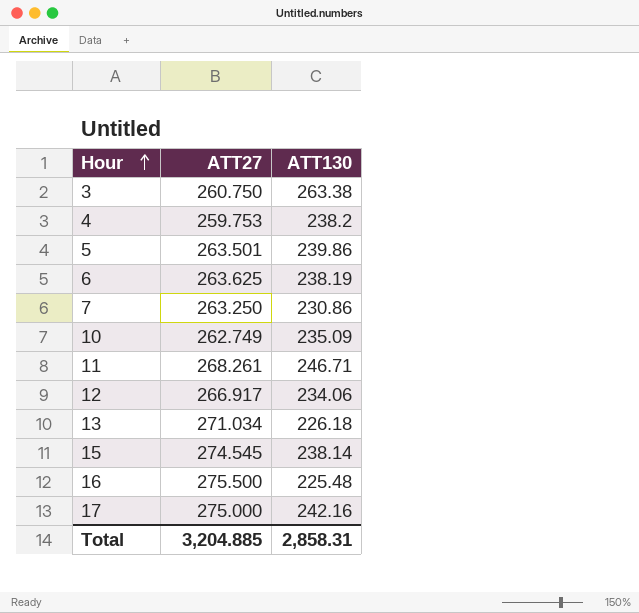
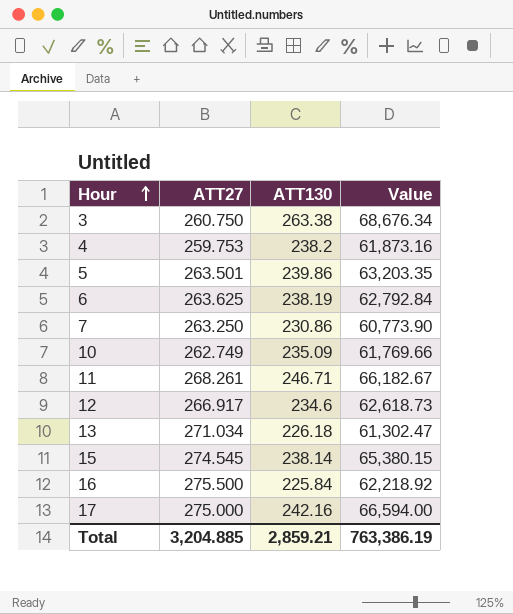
column Value | formula: none -> [ATT27] * [ATT130]
12 | ATT130: 234.06 -> 234.6
16 | ATT130: 225.48 -> 225.84
Total | ATT130: 2,858.31 -> 2,859.21

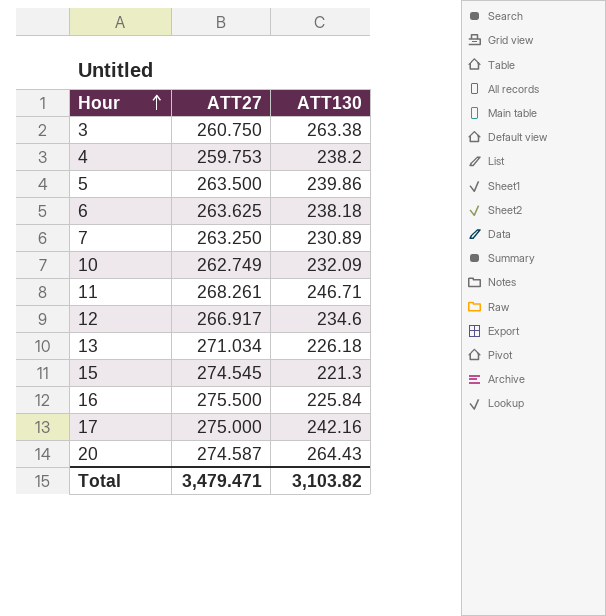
column Value | formula: [ATT27] * [ATT130] -> none
5 | ATT27: 263.501 -> 263.500
6 | ATT130: 238.19 -> 238.18
7 | ATT130: 230.86 -> 230.89
10 | ATT130: 235.09 -> 232.09
15 | ATT130: 238.14 -> 221.3
row 20: none -> 274.587 | 264.43
Total | ATT27: 3,204.885 -> 3,479.471
Total | ATT130: 2,859.21 -> 3,103.82

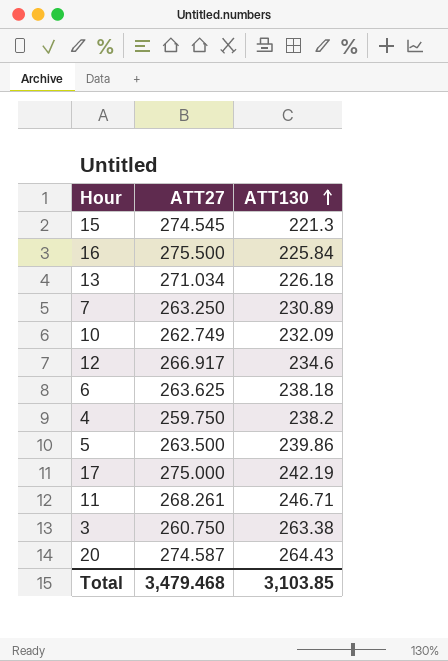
row order: Hour ascending -> ATT130 ascending
4 | ATT27: 259.753 -> 259.750
17 | ATT130: 242.16 -> 242.19
Total | ATT27: 3,479.471 -> 3,479.468
Total | ATT130: 3,103.82 -> 3,103.85

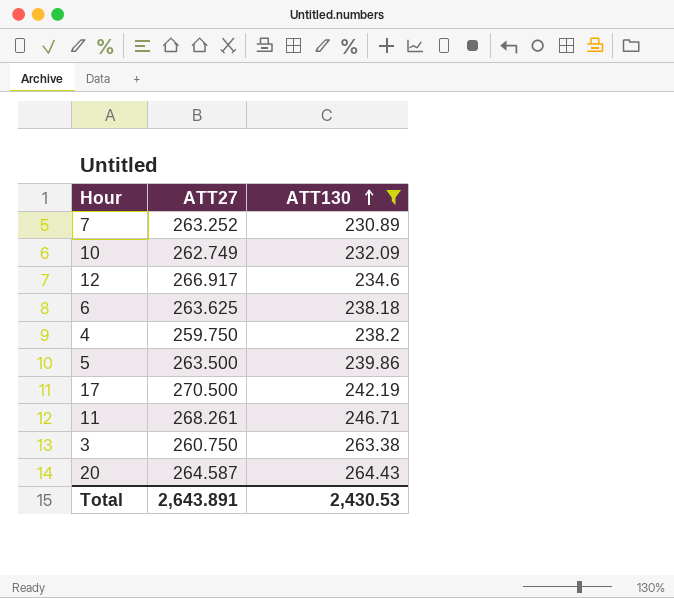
filter: none -> ATT130 >= 230.89
7 | ATT27: 263.250 -> 263.252
17 | ATT27: 275.000 -> 270.500
20 | ATT27: 274.587 -> 264.587
Total | ATT27: 3,479.468 -> 2,643.891
Total | ATT130: 3,103.85 -> 2,430.53

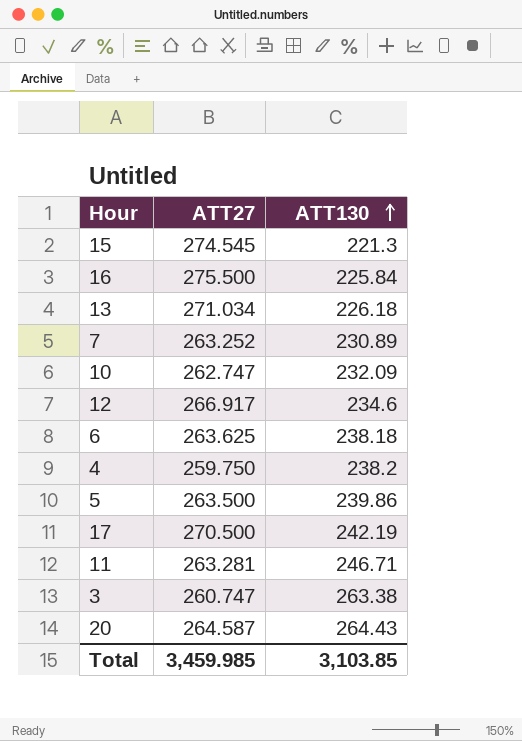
filter: ATT130 >= 230.89 -> none
10 | ATT27: 262.749 -> 262.747
11 | ATT27: 268.261 -> 263.281
3 | ATT27: 260.750 -> 260.747
Total | ATT27: 2,643.891 -> 3,459.985
Total | ATT130: 2,430.53 -> 3,103.85

